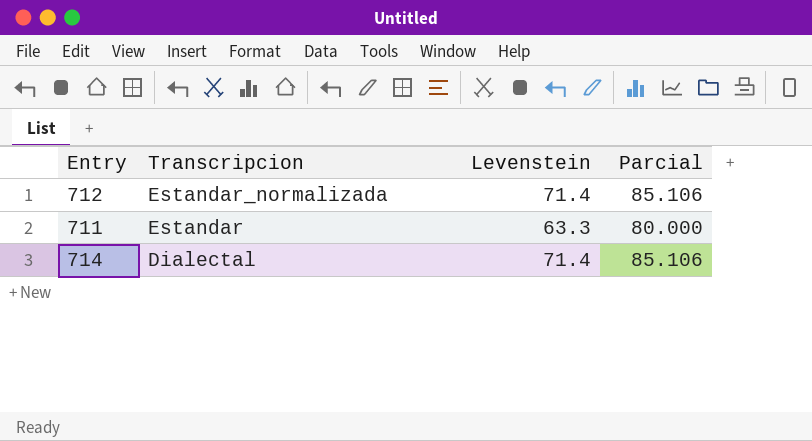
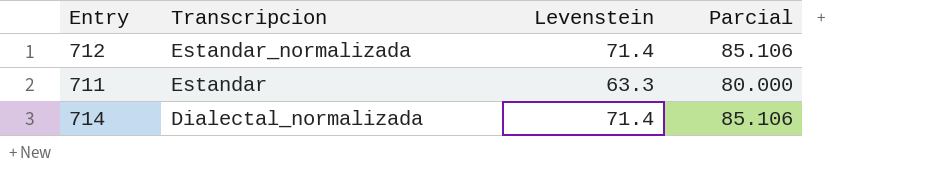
714 | Transcripcion: Dialectal -> Dialectal_normalizada

